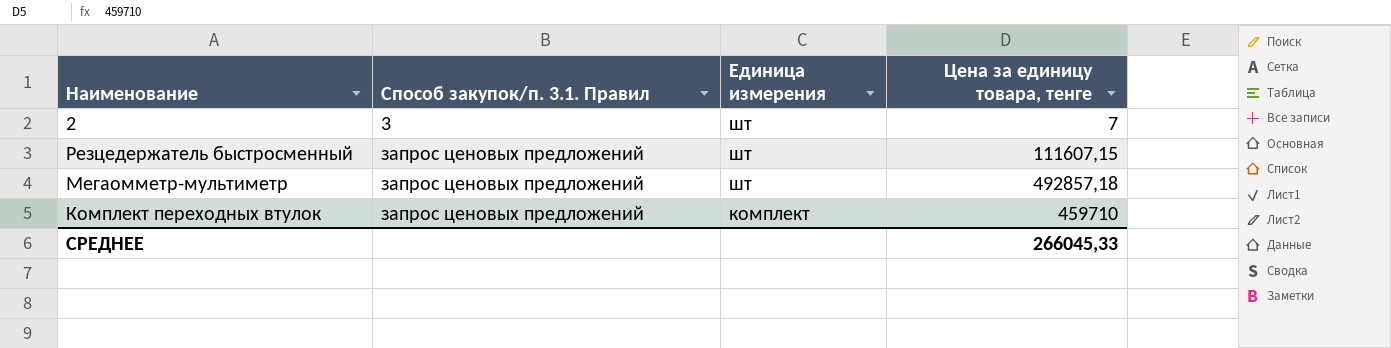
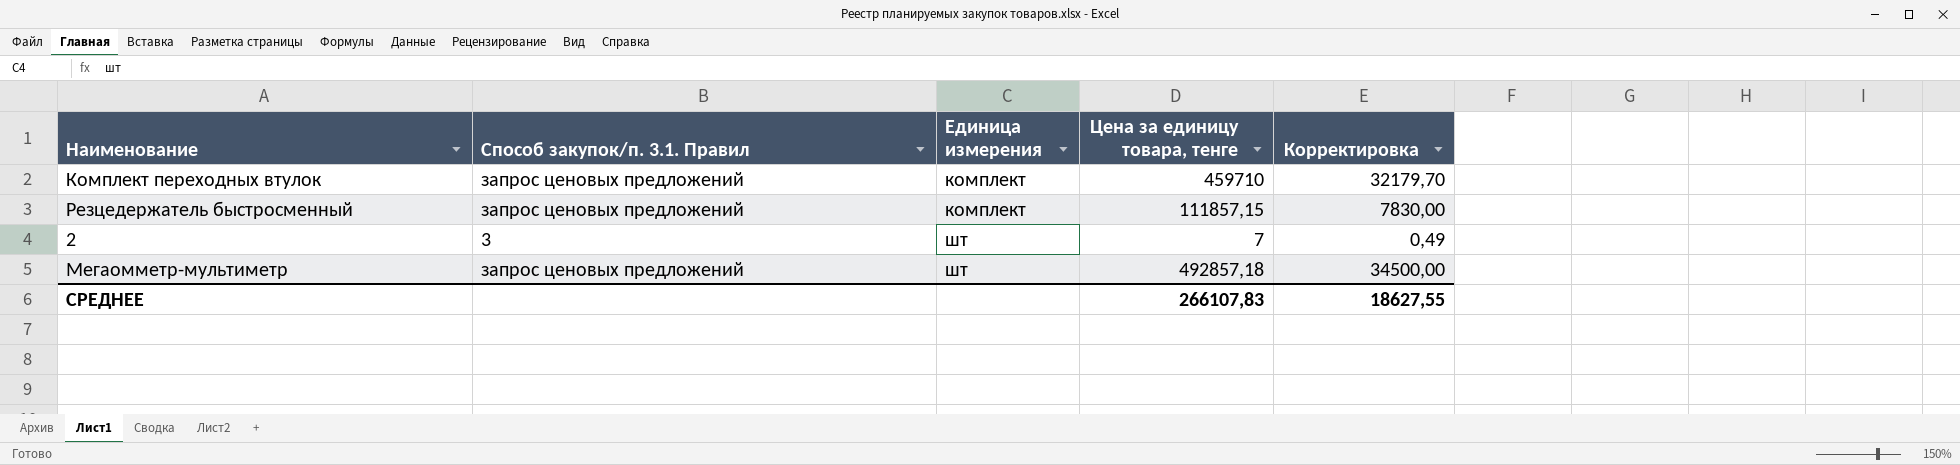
row order: Способ закупок/п. 3.1. Правил ascending -> Единица измерения ascending
column Корректировка | formula: none -> [Цена за единицу товара, тенге] * 0,07
Резцедержатель быстросменный | Единица измерения: шт -> комплект
Резцедержатель быстросменный | Цена за единицу товара, тенге: 111607,15 -> 111857,15
СРЕДНЕЕ | Цена за единицу товара, тенге: 266045,33 -> 266107,83

